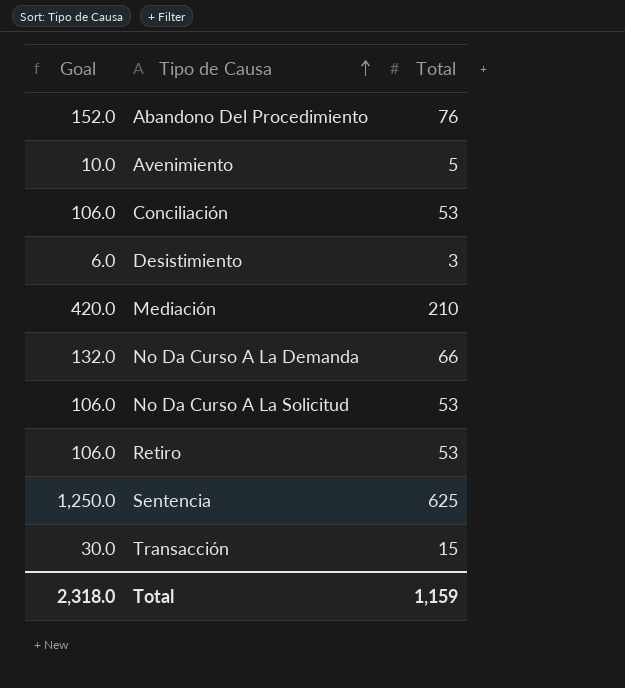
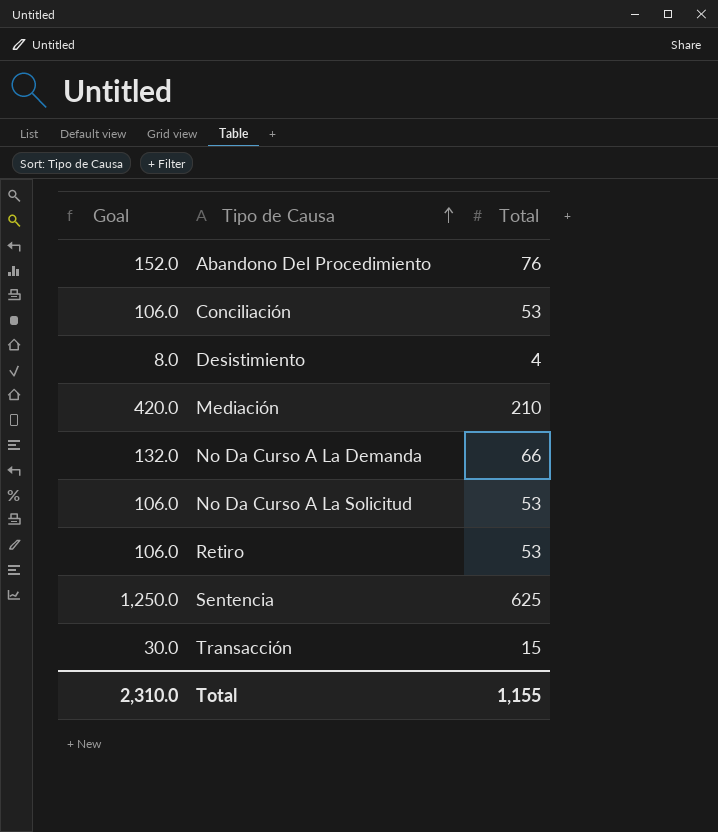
row Avenimiento: 10.0 | 5 -> none
Desistimiento | Goal: 6.0 -> 8.0
Desistimiento | Total: 3 -> 4
Total | Goal: 2,318.0 -> 2,310.0
Total | Total: 1,159 -> 1,155

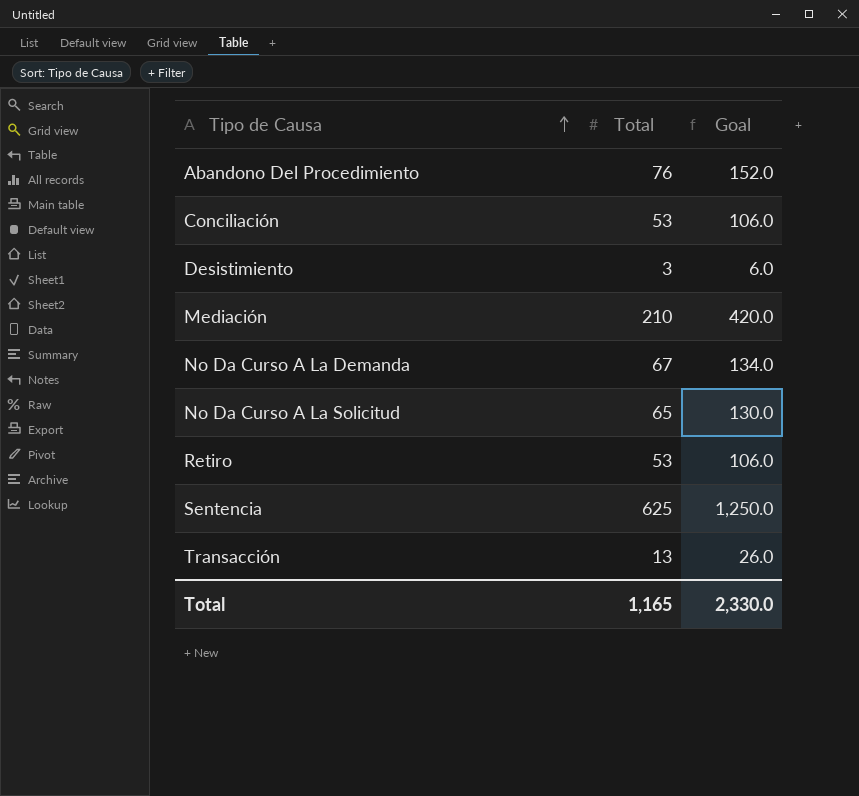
column Goal | position: 1 -> 3
Desistimiento | Total: 4 -> 3
Desistimiento | Goal: 8.0 -> 6.0
No Da Curso A La Demanda | Total: 66 -> 67
No Da Curso A La Demanda | Goal: 132.0 -> 134.0
No Da Curso A La Solicitud | Total: 53 -> 65
No Da Curso A La Solicitud | Goal: 106.0 -> 130.0
Transacción | Total: 15 -> 13
Transacción | Goal: 30.0 -> 26.0
Total | Total: 1,155 -> 1,165
Total | Goal: 2,310.0 -> 2,330.0

